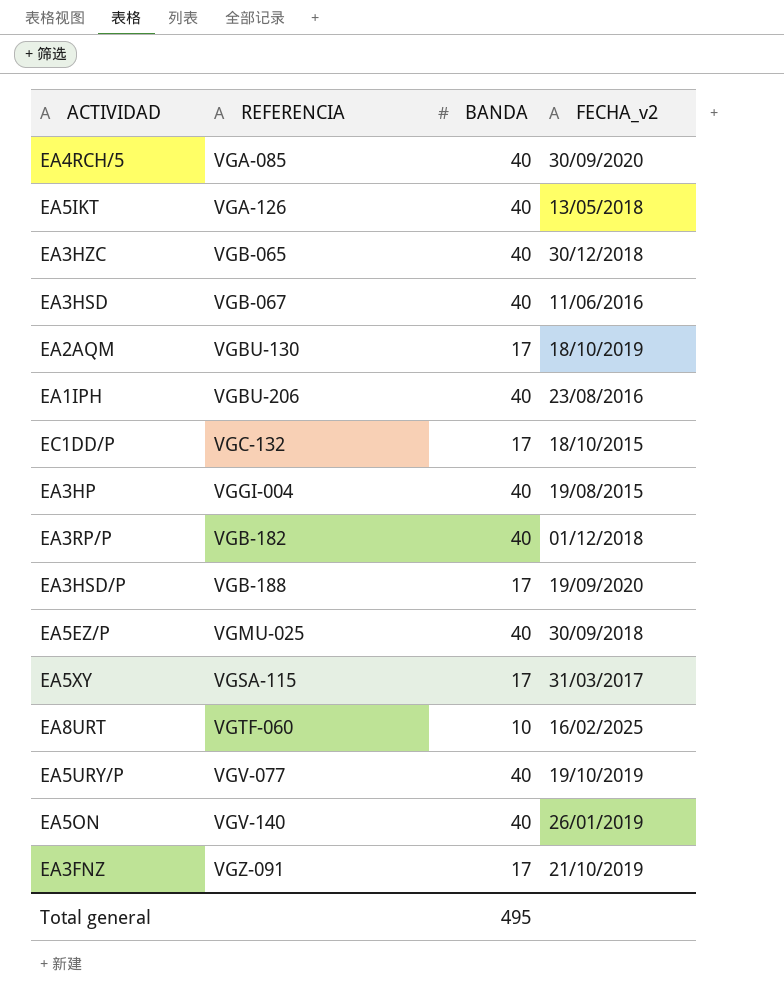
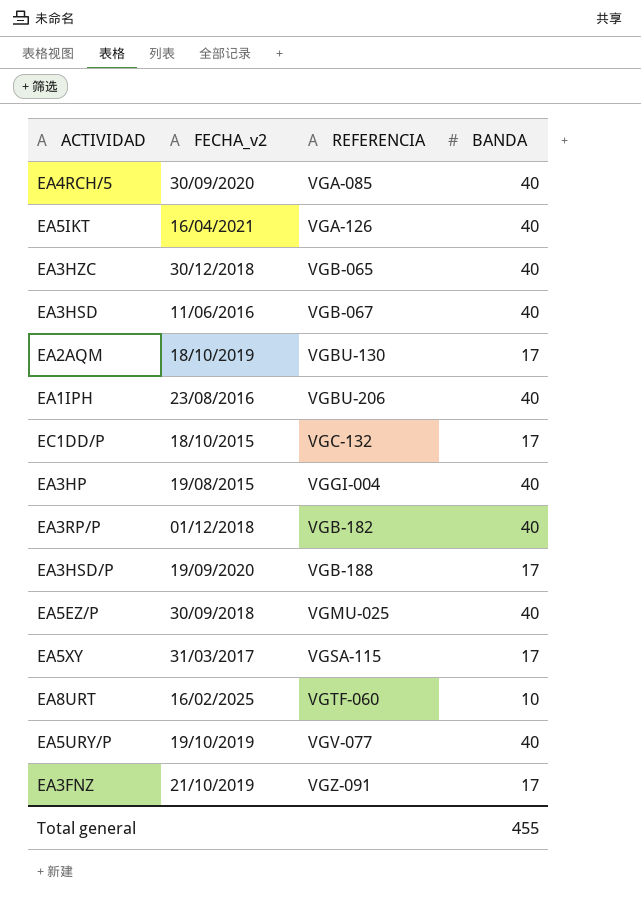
column FECHA_v2 | position: 4 -> 2
row EA5ON: VGV-140 | 40 | 26/01/2019 -> none
EA5IKT | FECHA_v2: 13/05/2018 -> 16/04/2021
Total general | BANDA: 495 -> 455

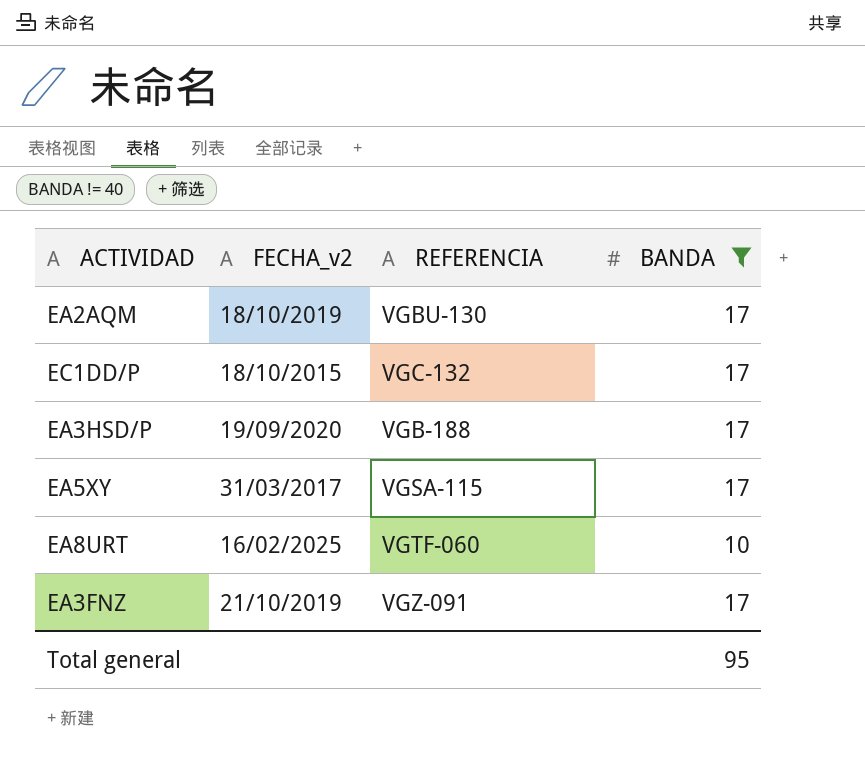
filter: none -> BANDA != 40
Total general | BANDA: 455 -> 95

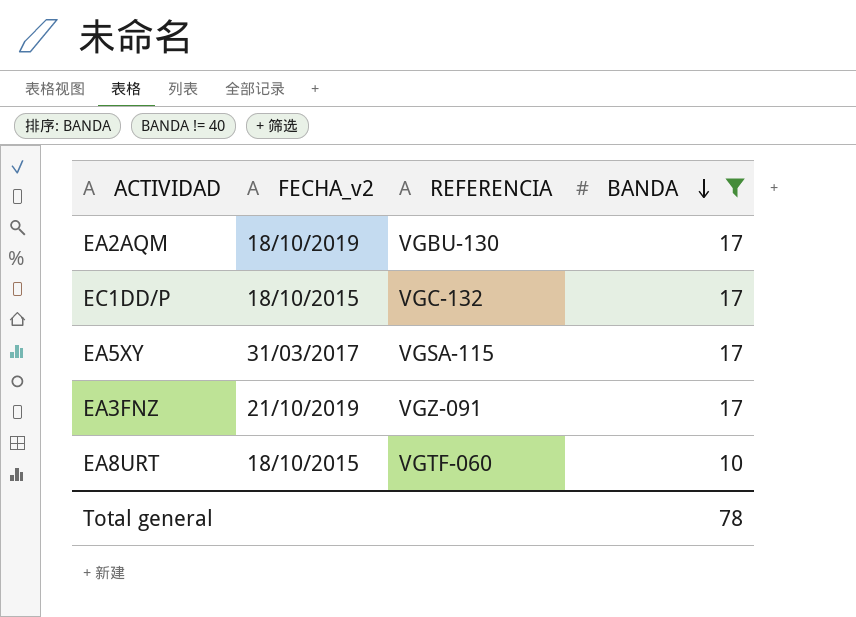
row order: none -> BANDA descending
row EA3HSD/P: 19/09/2020 | VGB-188 | 17 -> none
EA8URT | FECHA_v2: 16/02/2025 -> 18/10/2015
Total general | BANDA: 95 -> 78

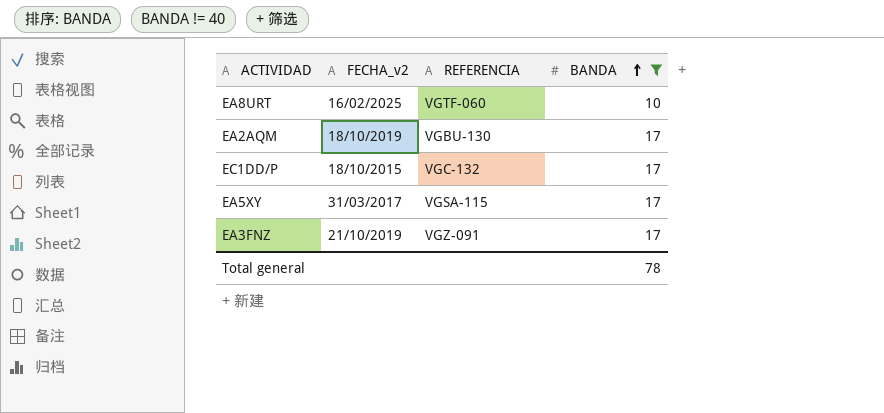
row order: BANDA descending -> BANDA ascending
EA8URT | FECHA_v2: 18/10/2015 -> 16/02/2025

